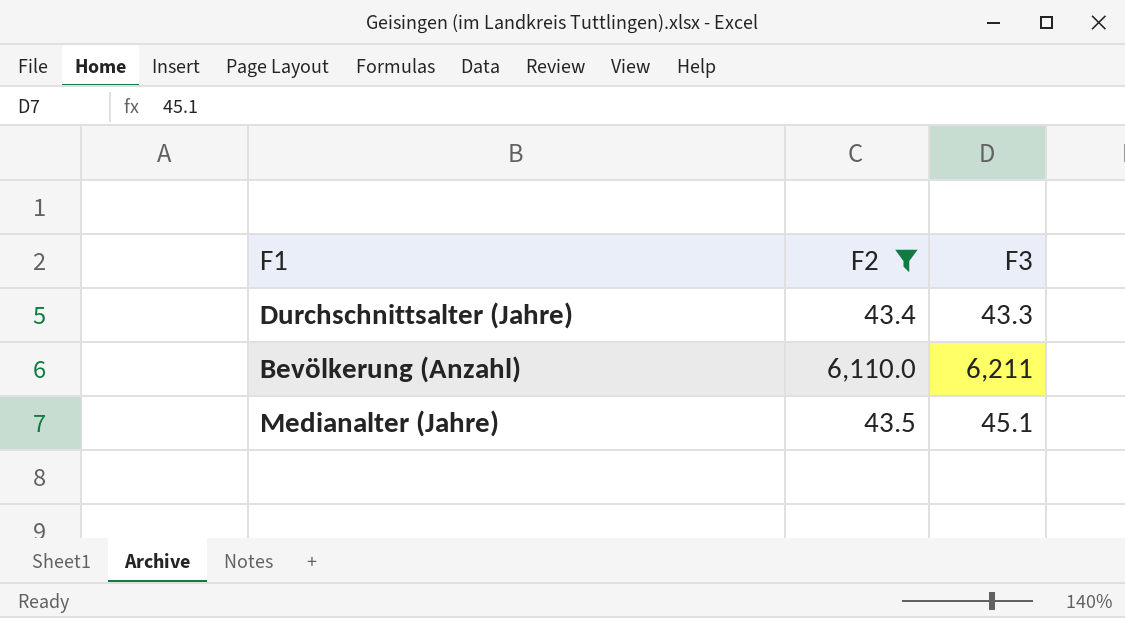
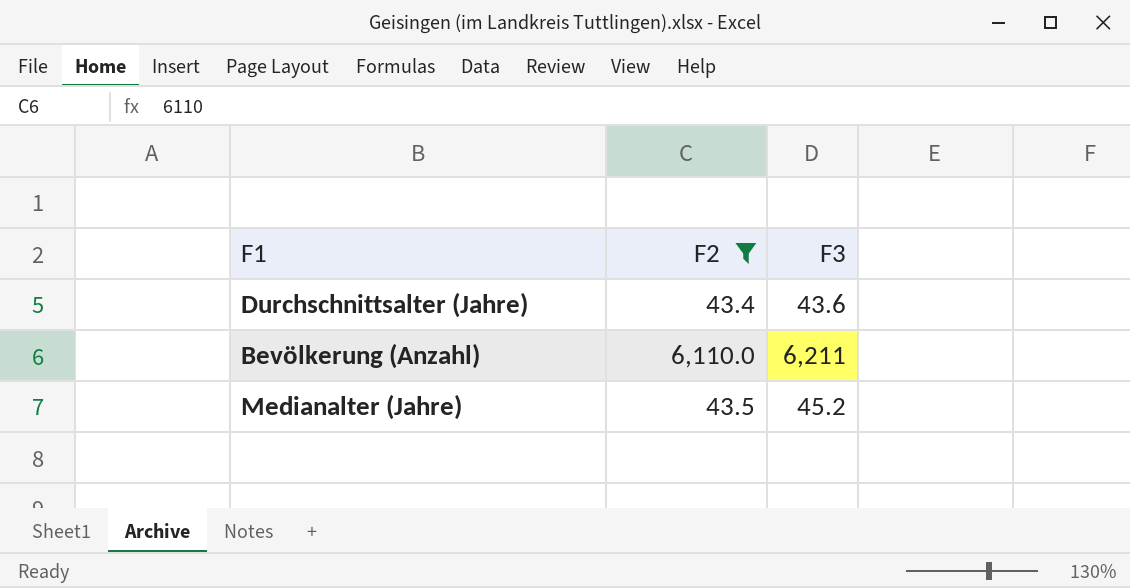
Durchschnittsalter (Jahre) | F3: 43.3 -> 43.6
Medianalter (Jahre) | F3: 45.1 -> 45.2

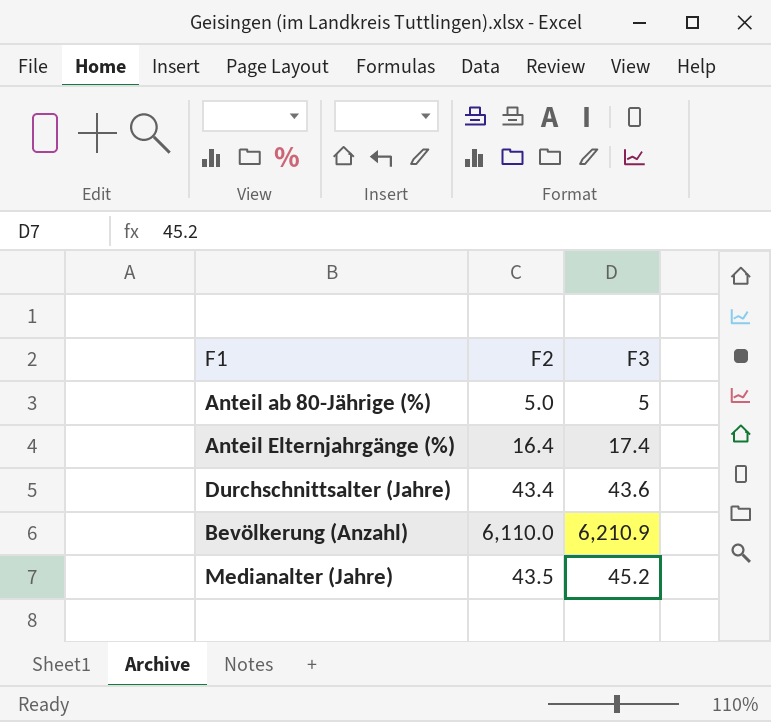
filter: F2 >= 43.4 -> none
Bevölkerung (Anzahl) | F3: 6,211 -> 6,210.9

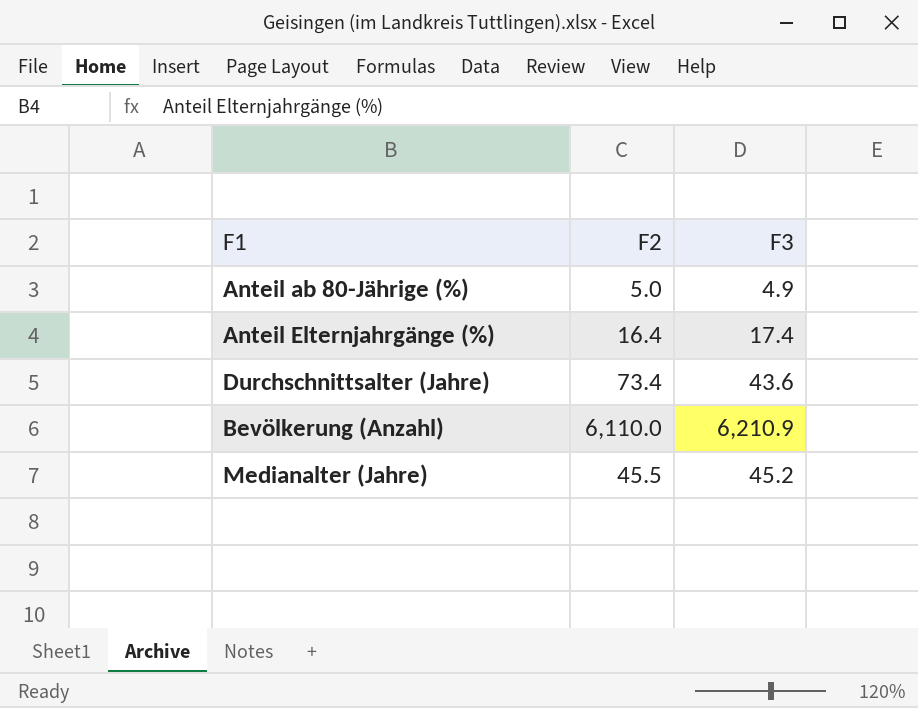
Anteil ab 80-Jährige (%) | F3: 5 -> 4.9
Durchschnittsalter (Jahre) | F2: 43.4 -> 73.4
Medianalter (Jahre) | F2: 43.5 -> 45.5

